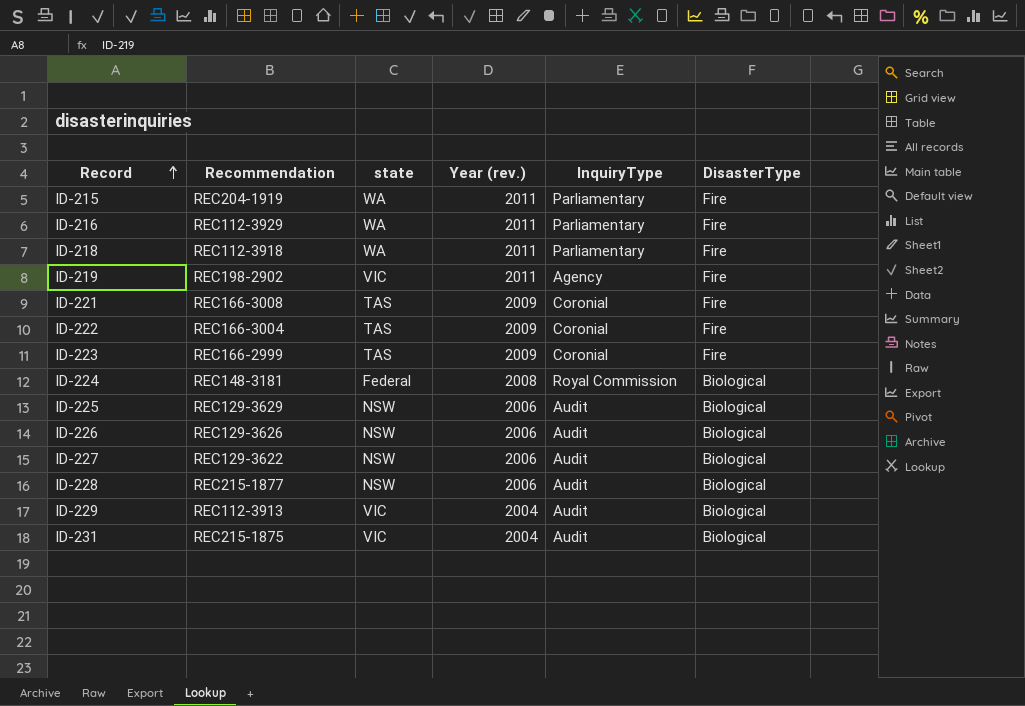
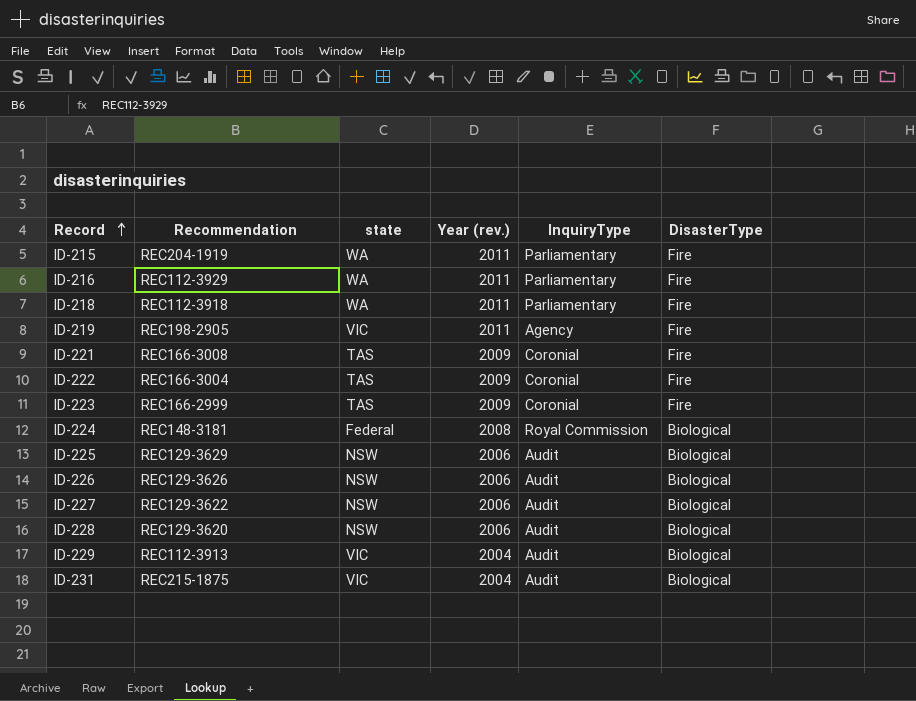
ID-219 | Recommendation: REC198-2902 -> REC198-2905
ID-228 | Recommendation: REC215-1877 -> REC129-3620

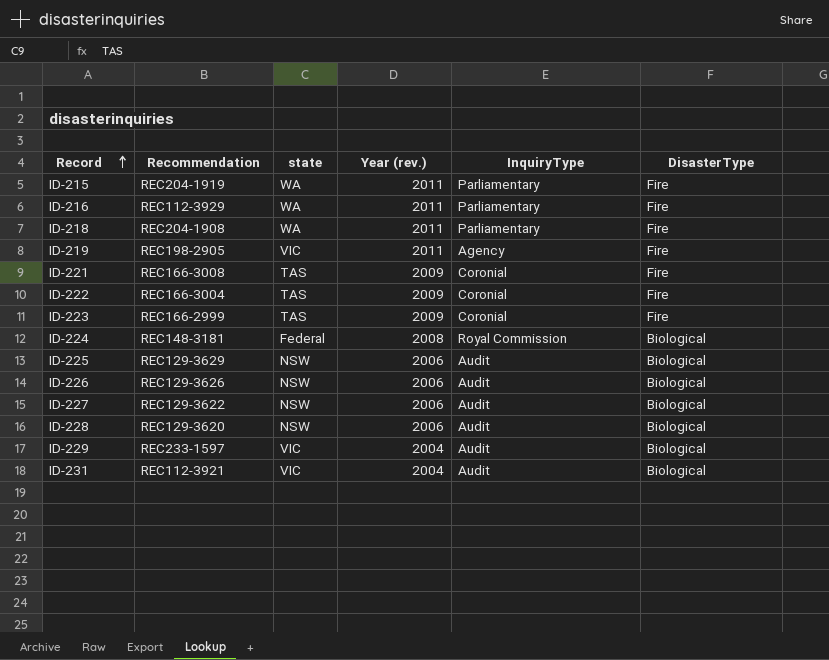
ID-218 | Recommendation: REC112-3918 -> REC204-1908
ID-229 | Recommendation: REC112-3913 -> REC233-1597
ID-231 | Recommendation: REC215-1875 -> REC112-3921

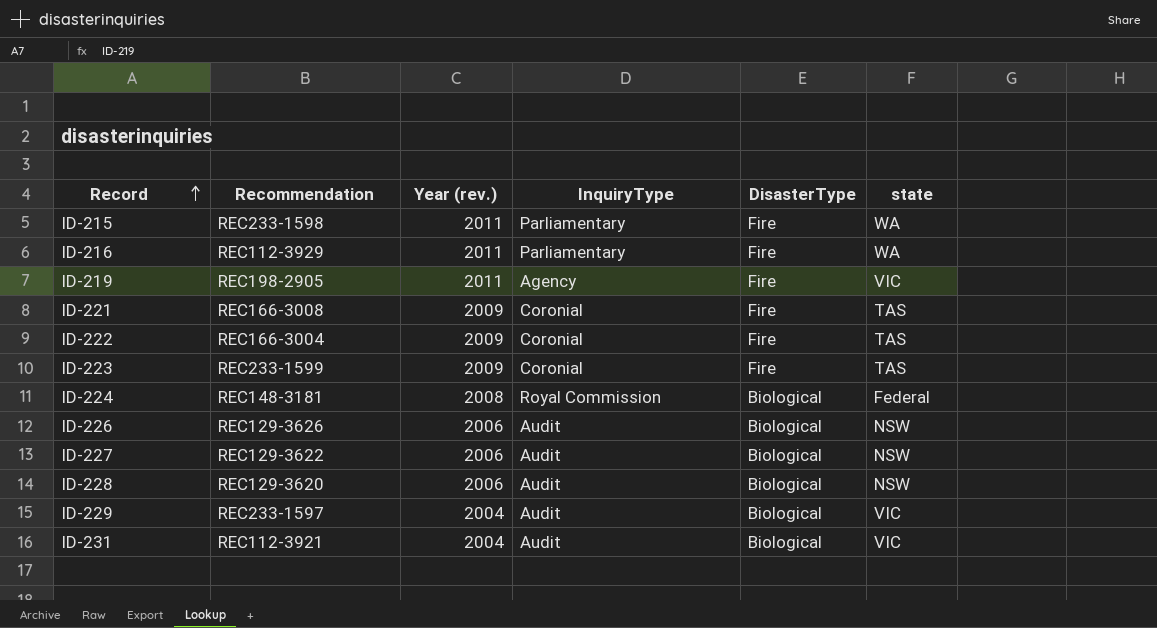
column state | position: 3 -> 6
row ID-218: REC204-1908 | WA | 2011 | Parliamentary | Fire -> none
row ID-225: REC129-3629 | NSW | 2006 | Audit | Biological -> none
ID-215 | Recommendation: REC204-1919 -> REC233-1598
ID-223 | Recommendation: REC166-2999 -> REC233-1599

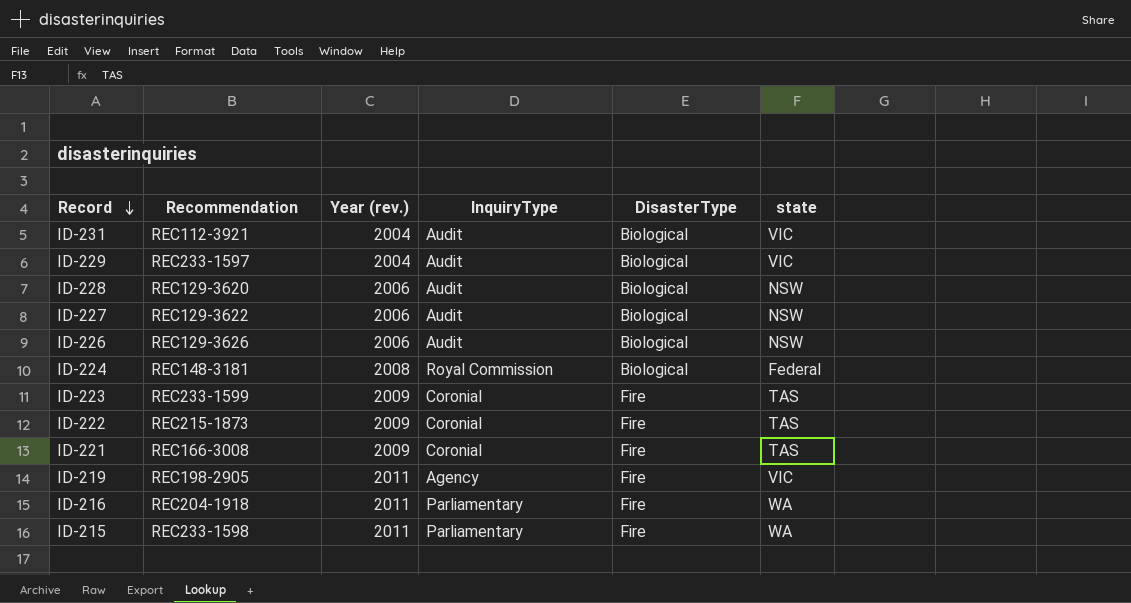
row order: Record ascending -> Record descending
ID-222 | Recommendation: REC166-3004 -> REC215-1873
ID-216 | Recommendation: REC112-3929 -> REC204-1918

